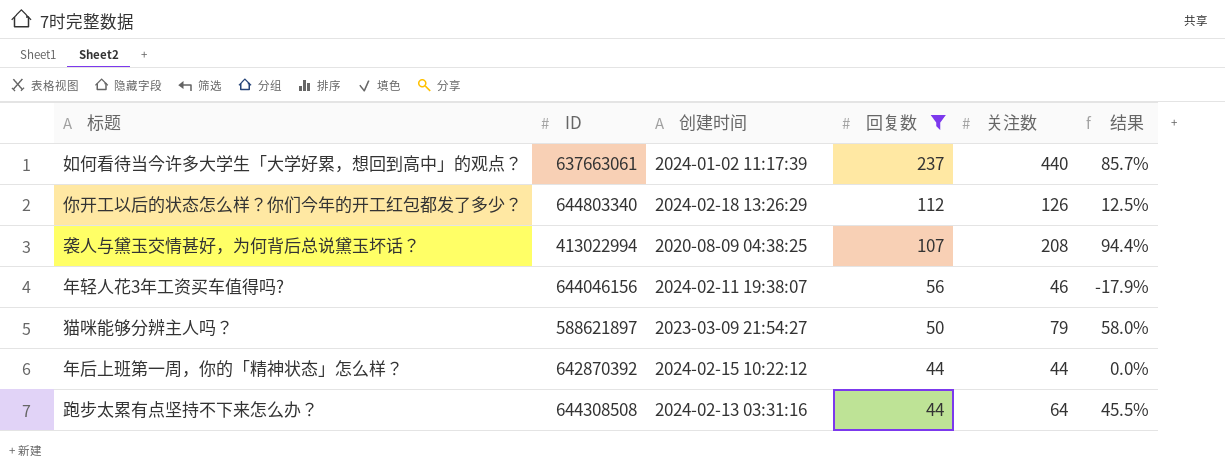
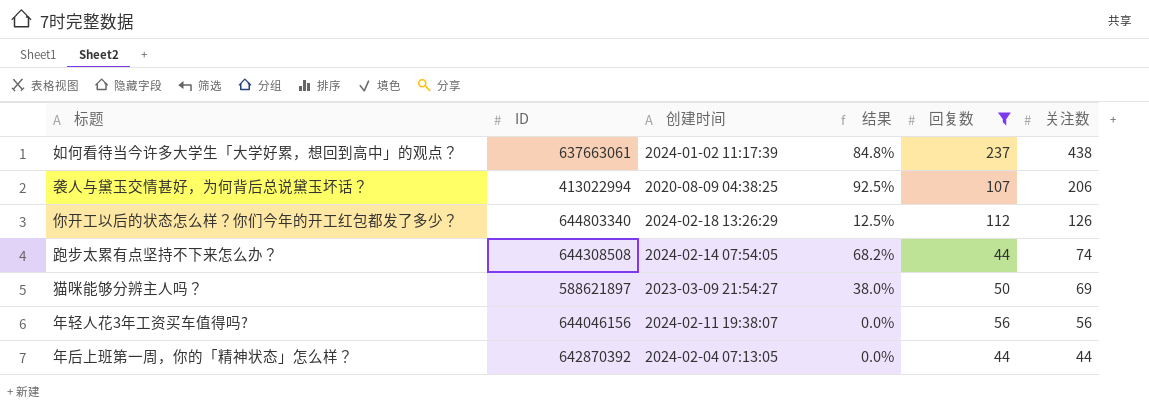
row order: 回复数 descending -> 关注数 descending
column 结果 | position: 6 -> 4
如何看待当今许多大学生「大学好累，想回到高中」的观点？ | 结果: 85.7% -> 84.8%
如何看待当今许多大学生「大学好累，想回到高中」的观点？ | 关注数: 440 -> 438
袭人与黛玉交情甚好，为何背后总说黛玉坏话？ | 结果: 94.4% -> 92.5%
袭人与黛玉交情甚好，为何背后总说黛玉坏话？ | 关注数: 208 -> 206
跑步太累有点坚持不下来怎么办？ | 创建时间: 2024-02-13 03:31:16 -> 2024-02-14 07:54:05
跑步太累有点坚持不下来怎么办？ | 结果: 45.5% -> 68.2%
跑步太累有点坚持不下来怎么办？ | 关注数: 64 -> 74
猫咪能够分辨主人吗？ | 结果: 58.0% -> 38.0%
猫咪能够分辨主人吗？ | 关注数: 79 -> 69
年轻人花3年工资买车值得吗? | 结果: -17.9% -> 0.0%
年轻人花3年工资买车值得吗? | 关注数: 46 -> 56
年后上班第一周，你的「精神状态」怎么样？ | 创建时间: 2024-02-15 10:22:12 -> 2024-02-04 07:13:05

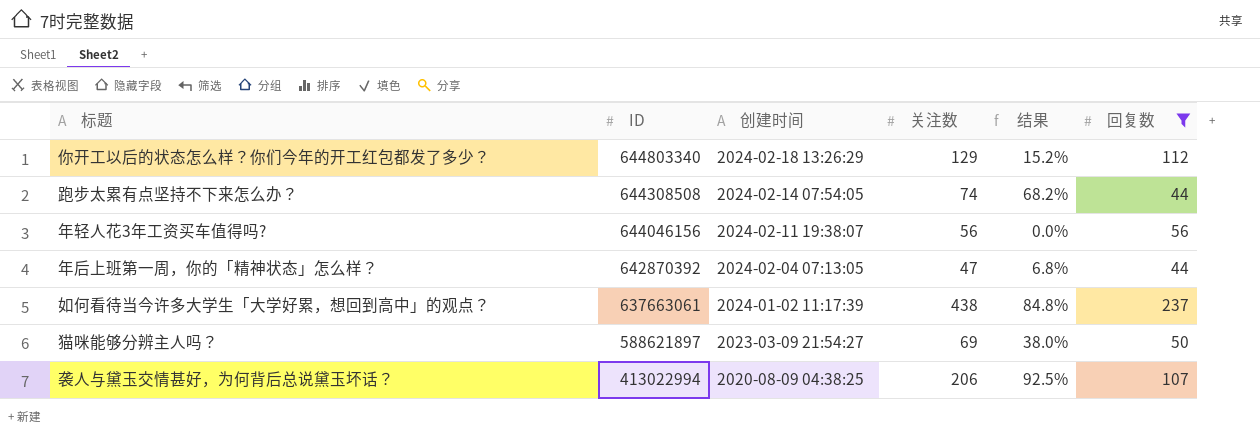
row order: 关注数 descending -> ID descending
column 关注数 | position: 6 -> 4
你开工以后的状态怎么样？你们今年的开工红包都发了多少？ | 关注数: 126 -> 129
你开工以后的状态怎么样？你们今年的开工红包都发了多少？ | 结果: 12.5% -> 15.2%
年后上班第一周，你的「精神状态」怎么样？ | 关注数: 44 -> 47
年后上班第一周，你的「精神状态」怎么样？ | 结果: 0.0% -> 6.8%

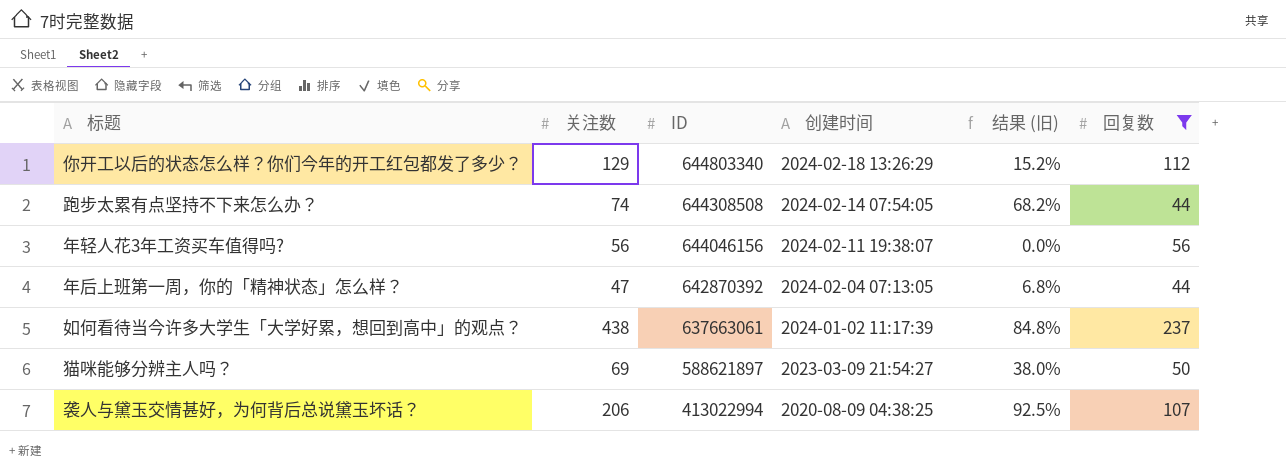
column 关注数 | position: 4 -> 2
column name: 结果 -> 结果 (旧)

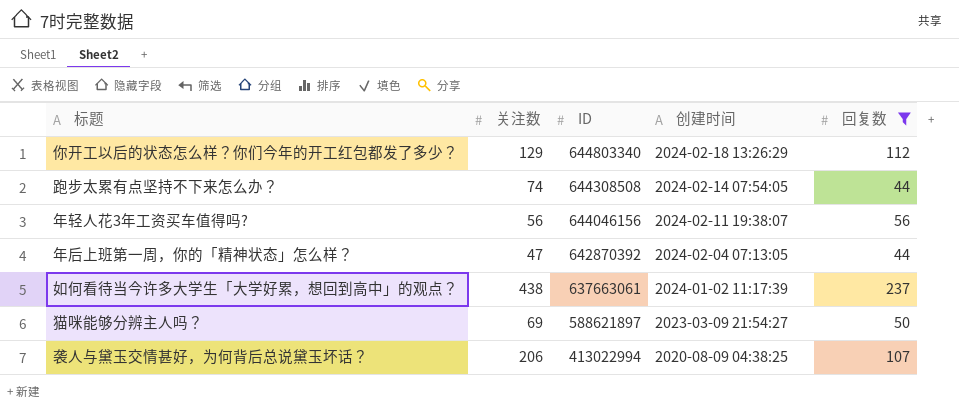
column 结果 (旧) | formula: ([关注数] - [回复数]) / [回复数] -> none

